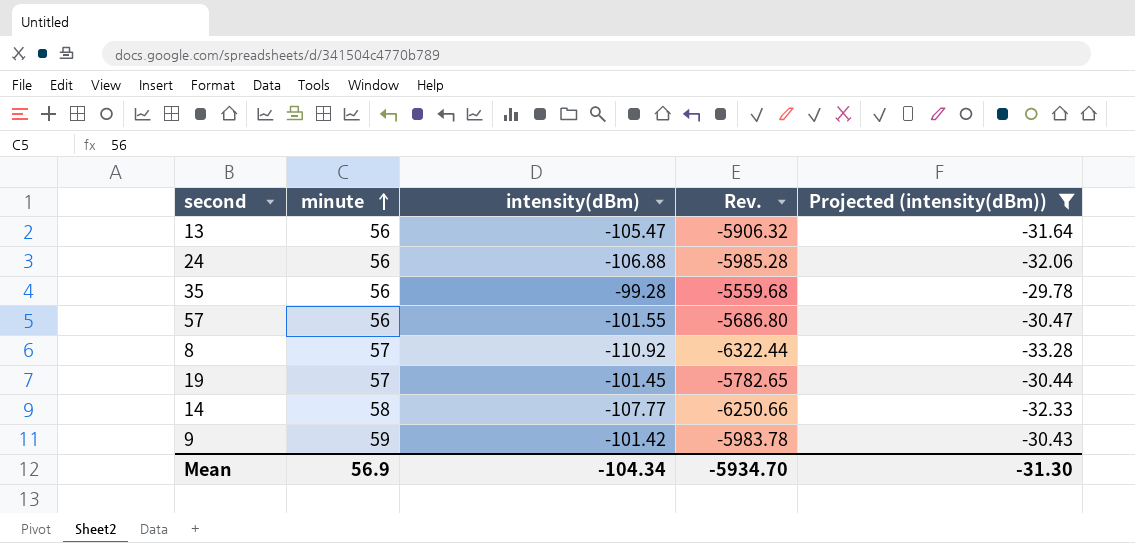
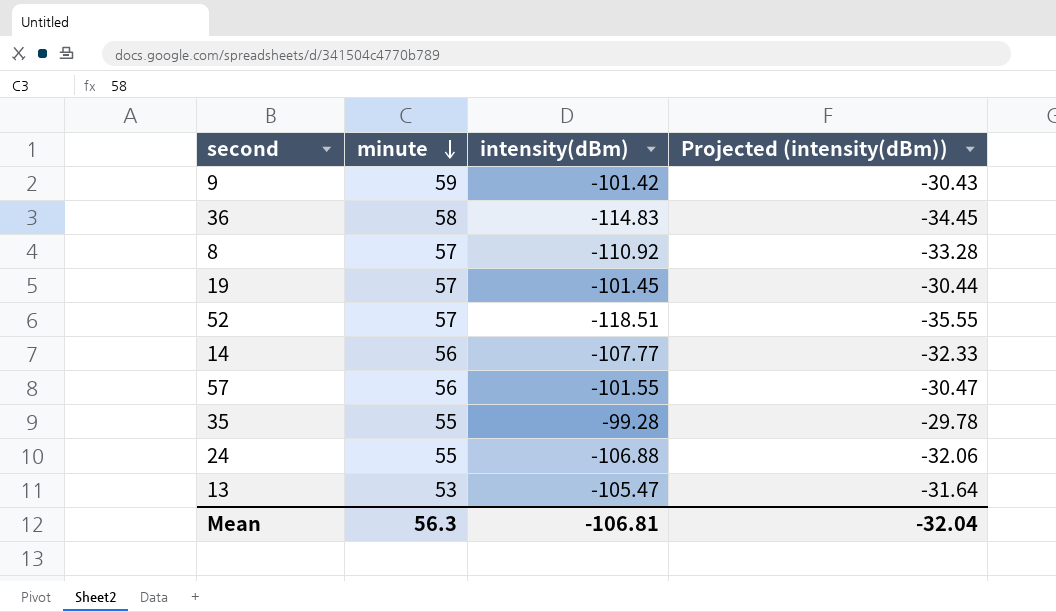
filter: Projected (intensity(dBm)) >= -33.28 -> none
row order: minute ascending -> minute descending
column Rev. | formula: [minute] * [intensity(dBm)] -> none
14 | minute: 58 -> 56
35 | minute: 56 -> 55
24 | minute: 56 -> 55
13 | minute: 56 -> 53
Mean | minute: 56.9 -> 56.3
Mean | intensity(dBm): -104.34 -> -106.81
Mean | Projected (intensity(dBm)): -31.30 -> -32.04

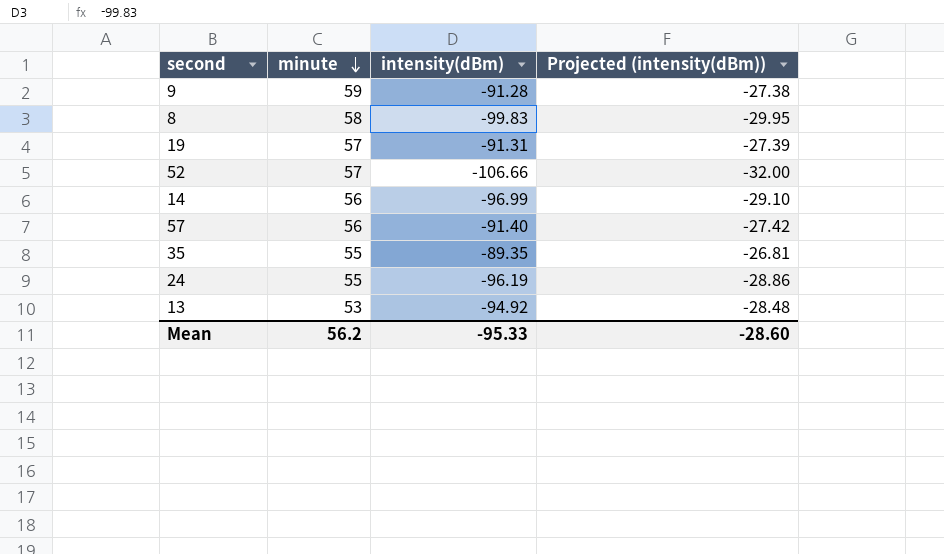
row 36: 58 | -114.83 | -34.45 -> none
9 | intensity(dBm): -101.42 -> -91.28
9 | Projected (intensity(dBm)): -30.43 -> -27.38
8 | minute: 57 -> 58
8 | intensity(dBm): -110.92 -> -99.83
8 | Projected (intensity(dBm)): -33.28 -> -29.95
19 | intensity(dBm): -101.45 -> -91.31
19 | Projected (intensity(dBm)): -30.44 -> -27.39
52 | intensity(dBm): -118.51 -> -106.66
52 | Projected (intensity(dBm)): -35.55 -> -32.00
14 | intensity(dBm): -107.77 -> -96.99
14 | Projected (intensity(dBm)): -32.33 -> -29.10
57 | intensity(dBm): -101.55 -> -91.40
57 | Projected (intensity(dBm)): -30.47 -> -27.42
35 | intensity(dBm): -99.28 -> -89.35
35 | Projected (intensity(dBm)): -29.78 -> -26.81
24 | intensity(dBm): -106.88 -> -96.19
24 | Projected (intensity(dBm)): -32.06 -> -28.86
13 | intensity(dBm): -105.47 -> -94.92
13 | Projected (intensity(dBm)): -31.64 -> -28.48
Mean | minute: 56.3 -> 56.2
Mean | intensity(dBm): -106.81 -> -95.33
Mean | Projected (intensity(dBm)): -32.04 -> -28.60

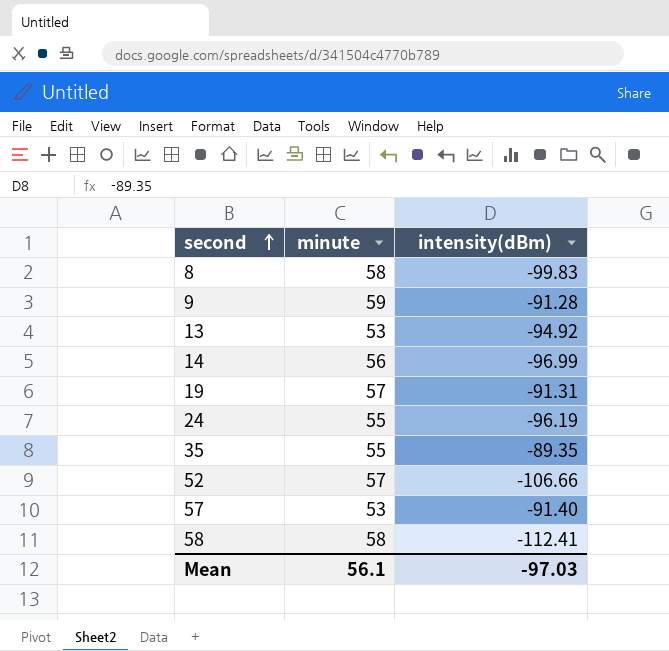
row order: minute descending -> second ascending
column Projected (intensity(dBm)) | formula: [intensity(dBm)] * 0.3 -> none
57 | minute: 56 -> 53
row 58: none -> 58 | -112.41
Mean | minute: 56.2 -> 56.1
Mean | intensity(dBm): -95.33 -> -97.03

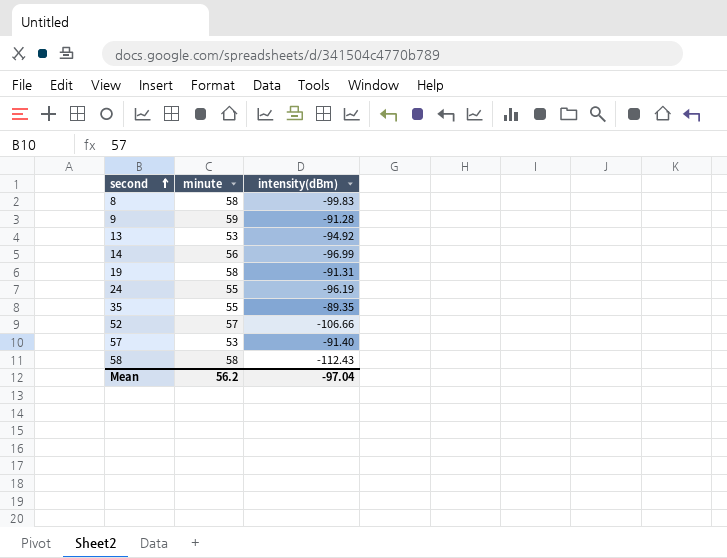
19 | minute: 57 -> 58
58 | intensity(dBm): -112.41 -> -112.43
Mean | minute: 56.1 -> 56.2
Mean | intensity(dBm): -97.03 -> -97.04

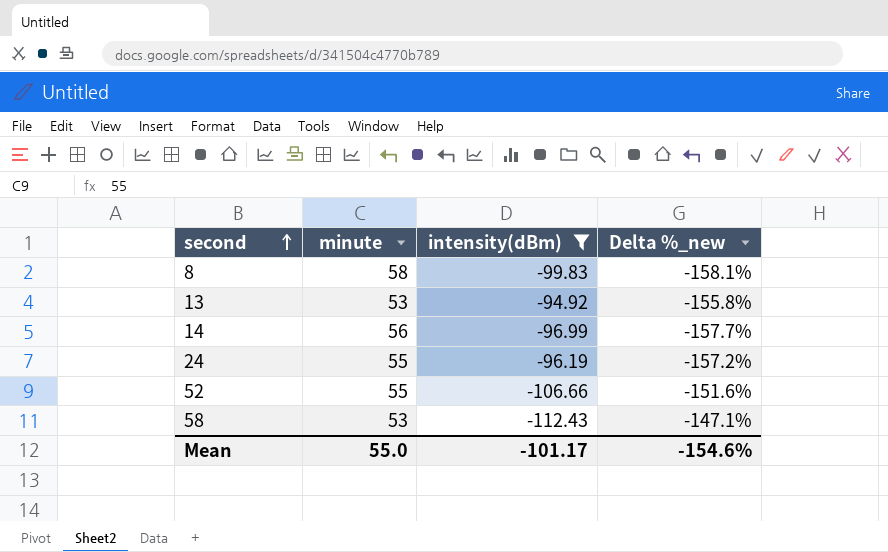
filter: none -> intensity(dBm) <= -94.92
column Delta %_new | formula: none -> ([minute] - [intensity(dBm)]) / [intensity(dBm)]
52 | minute: 57 -> 55
58 | minute: 58 -> 53
Mean | minute: 56.2 -> 55.0
Mean | intensity(dBm): -97.04 -> -101.17

